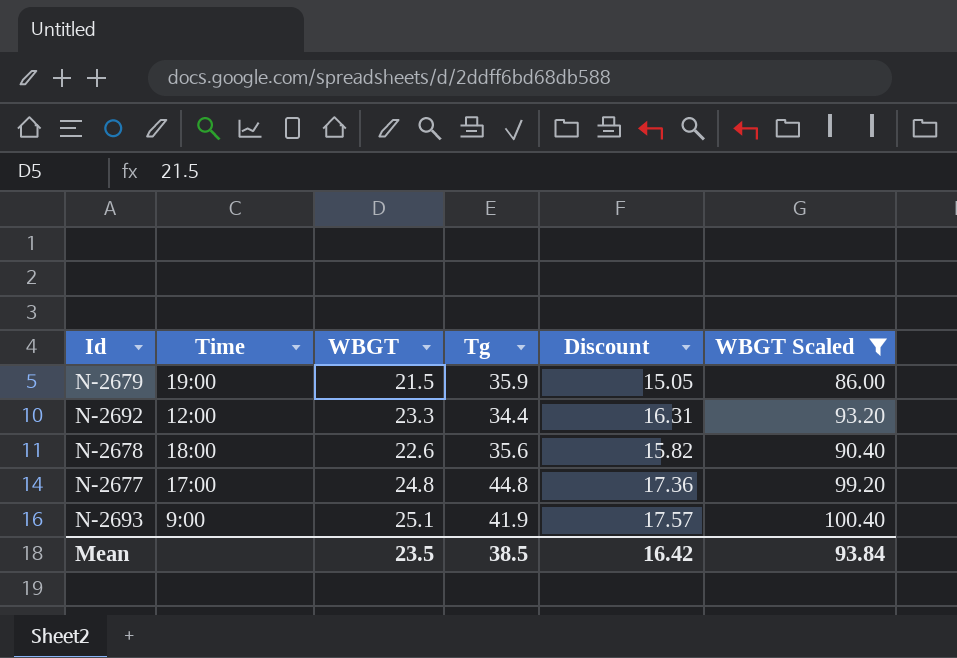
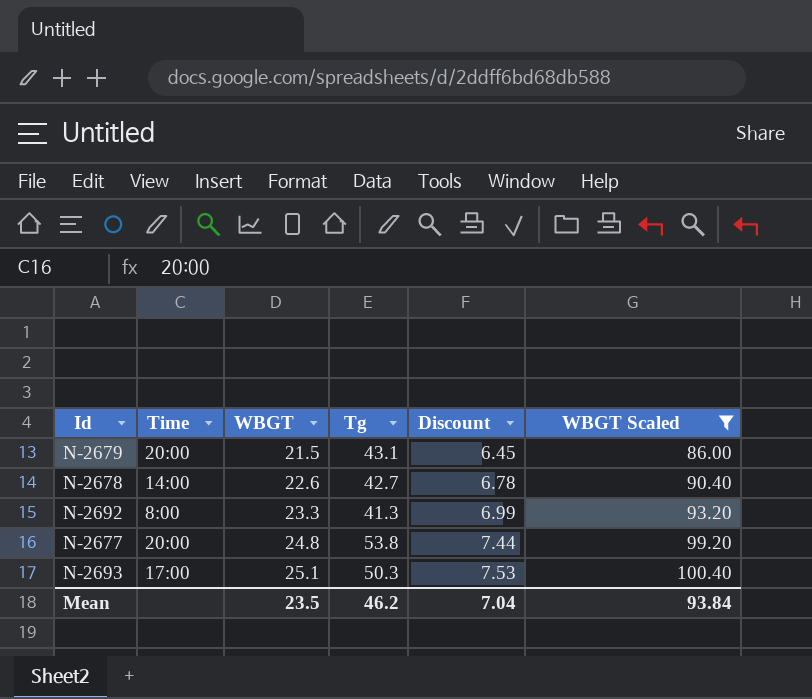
row order: none -> WBGT ascending
column Discount | formula: [WBGT] * 0.7 -> [WBGT] * 0.3
N-2679 | Time: 19:00 -> 20:00
N-2679 | Tg: 35.9 -> 43.1
N-2678 | Time: 18:00 -> 14:00
N-2678 | Tg: 35.6 -> 42.7
N-2692 | Time: 12:00 -> 8:00
N-2692 | Tg: 34.4 -> 41.3
N-2677 | Time: 17:00 -> 20:00
N-2677 | Tg: 44.8 -> 53.8
N-2693 | Time: 9:00 -> 17:00
N-2693 | Tg: 41.9 -> 50.3
Mean | Tg: 38.5 -> 46.2
Mean | Discount: 16.42 -> 7.04

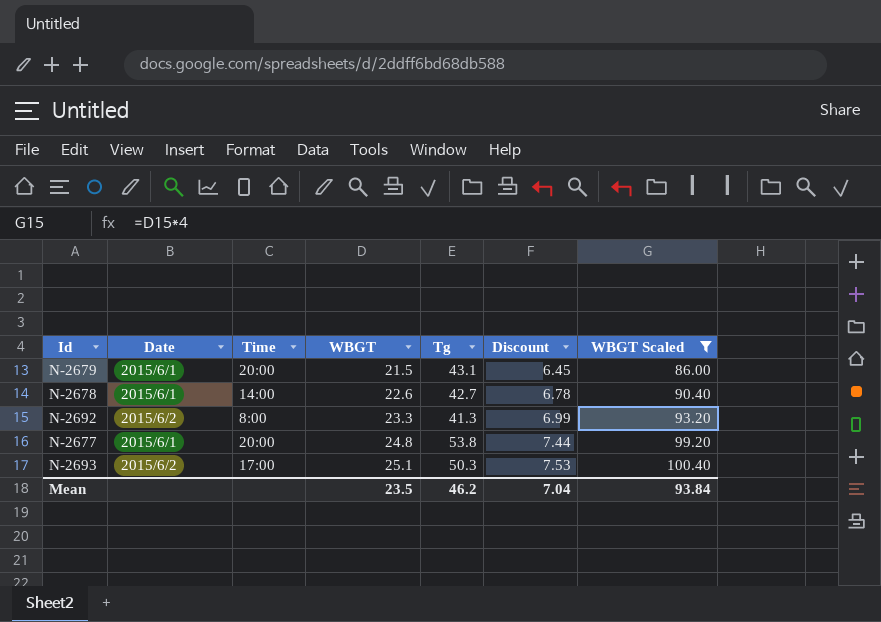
column Date | position: none -> 2

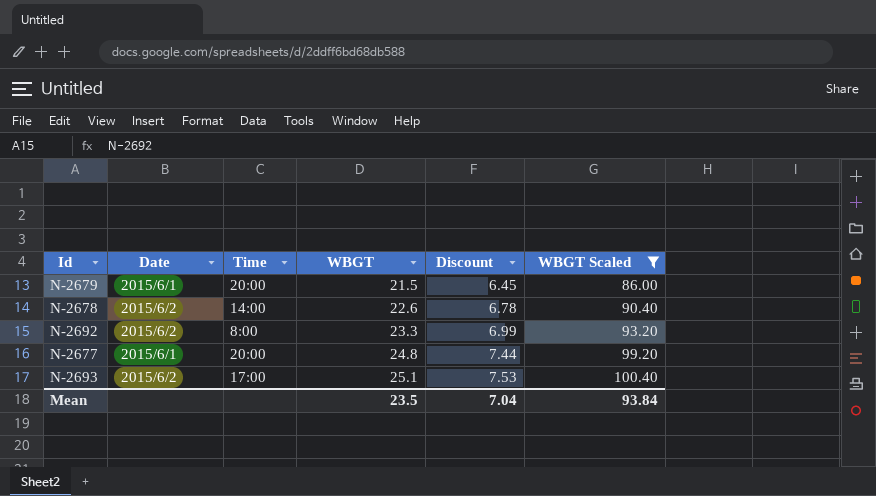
column Tg | position: 5 -> none
N-2678 | Date: 2015/6/1 -> 2015/6/2

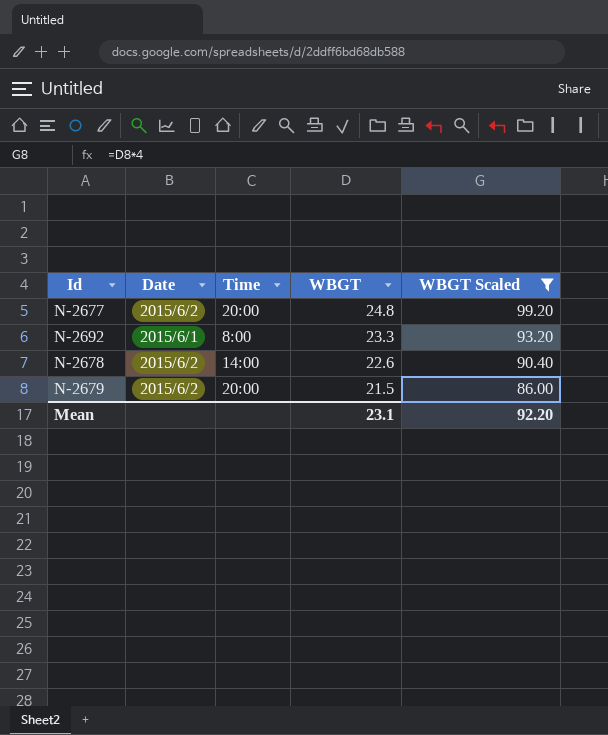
row order: WBGT ascending -> WBGT descending
column Discount | formula: [WBGT] * 0.3 -> none
row N-2693: 2015/6/2 | 17:00 | 25.1 | 7.53 | 100.40 -> none
N-2677 | Date: 2015/6/1 -> 2015/6/2
N-2692 | Date: 2015/6/2 -> 2015/6/1
N-2679 | Date: 2015/6/1 -> 2015/6/2
Mean | WBGT: 23.5 -> 23.1
Mean | WBGT Scaled: 93.84 -> 92.20

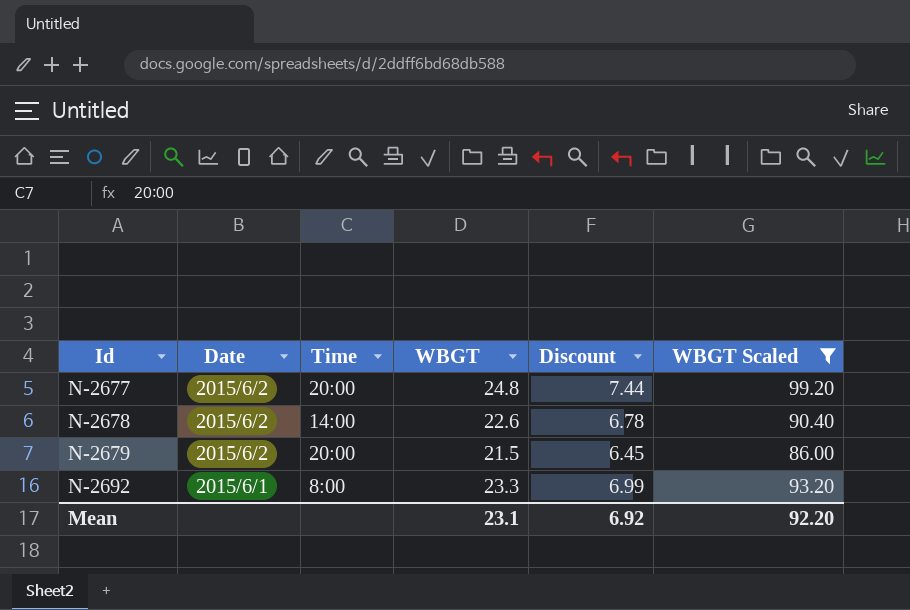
row order: WBGT descending -> Id ascending
column Discount | formula: none -> [WBGT] * 0.3

